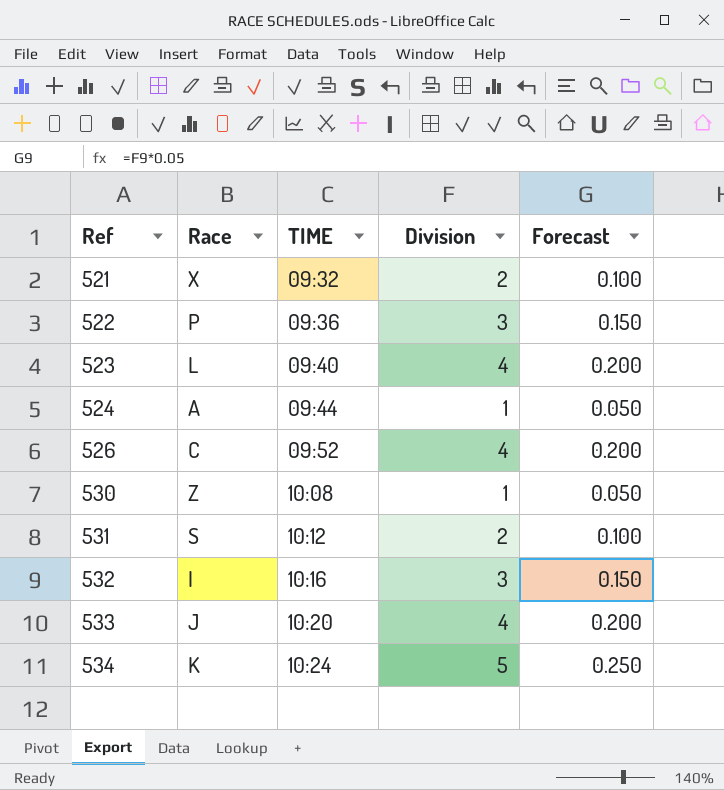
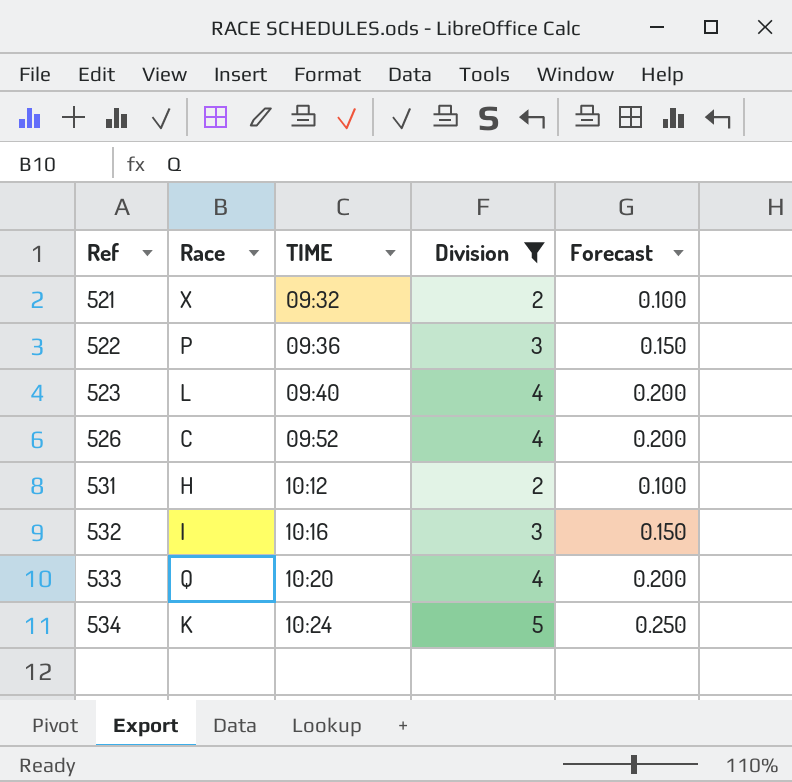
filter: none -> Division != 1
531 | Race: S -> H
533 | Race: J -> Q

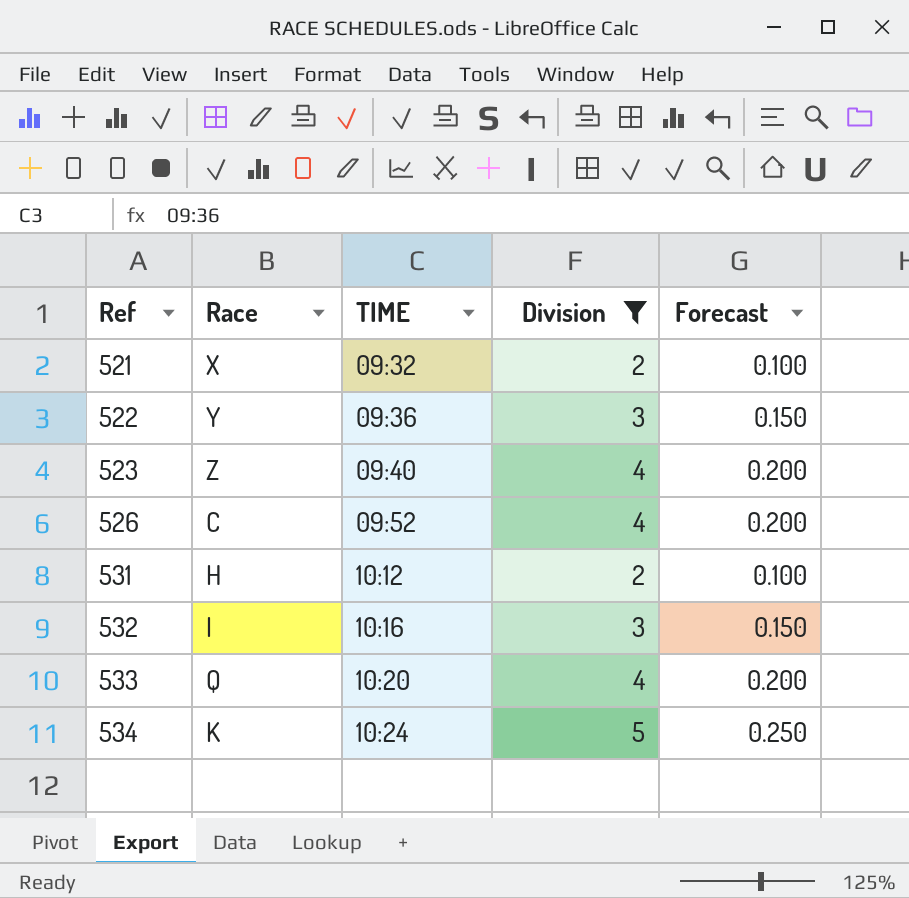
522 | Race: P -> Y
523 | Race: L -> Z

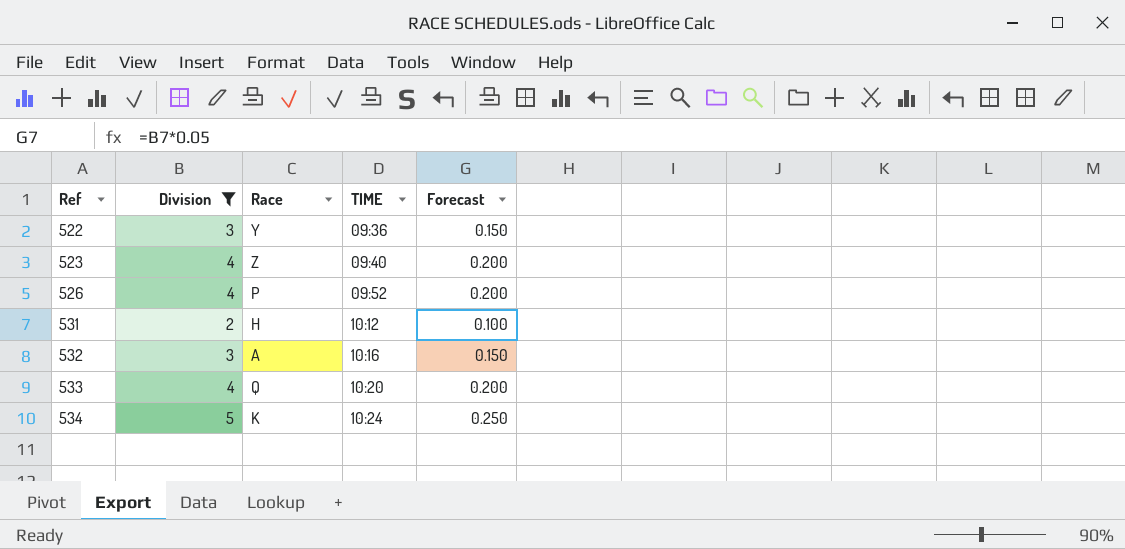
column Division | position: 4 -> 2
row 521: X | 09:32 | 2 | 0.100 -> none
526 | Race: C -> P
532 | Race: I -> A

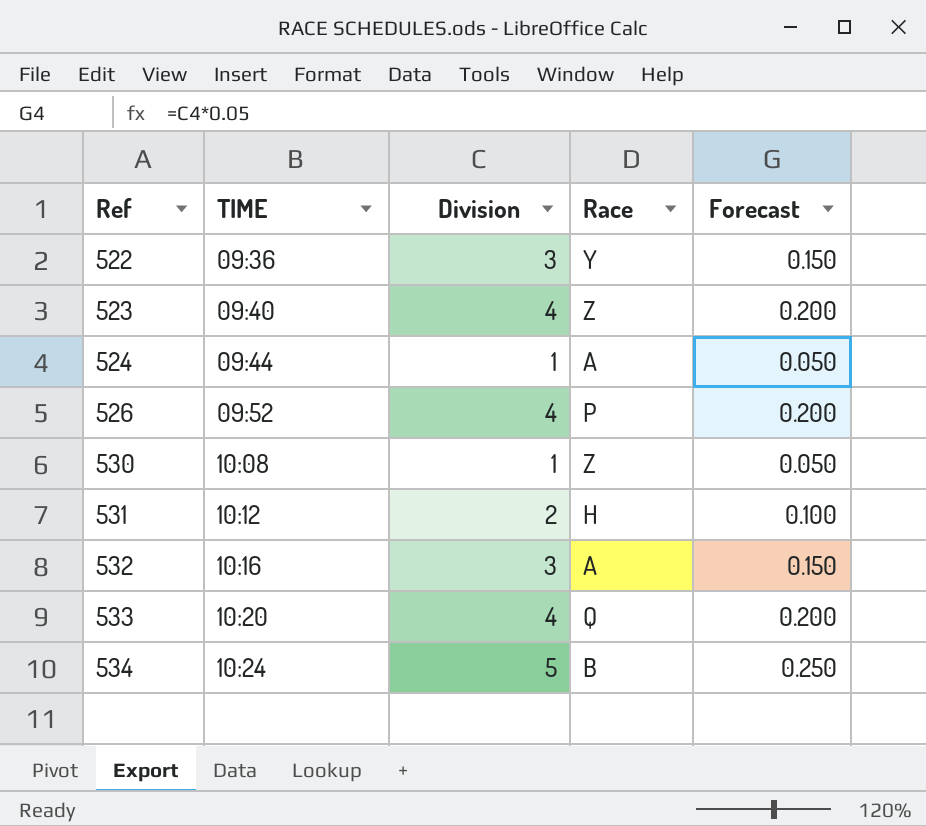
filter: Division != 1 -> none
column TIME | position: 4 -> 2
534 | Race: K -> B

